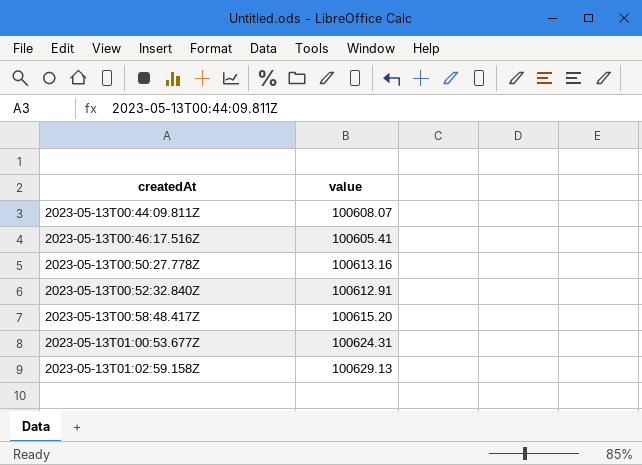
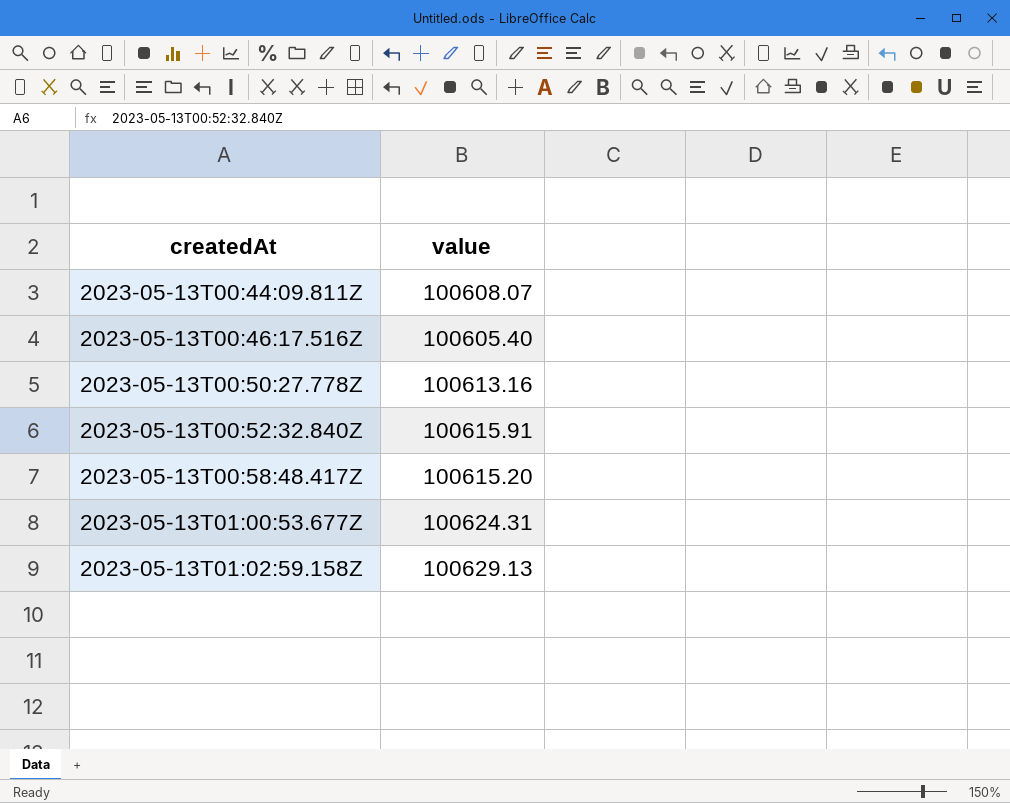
2023-05-13T00:46:17.516Z | value: 100605.41 -> 100605.40
2023-05-13T00:52:32.840Z | value: 100612.91 -> 100615.91

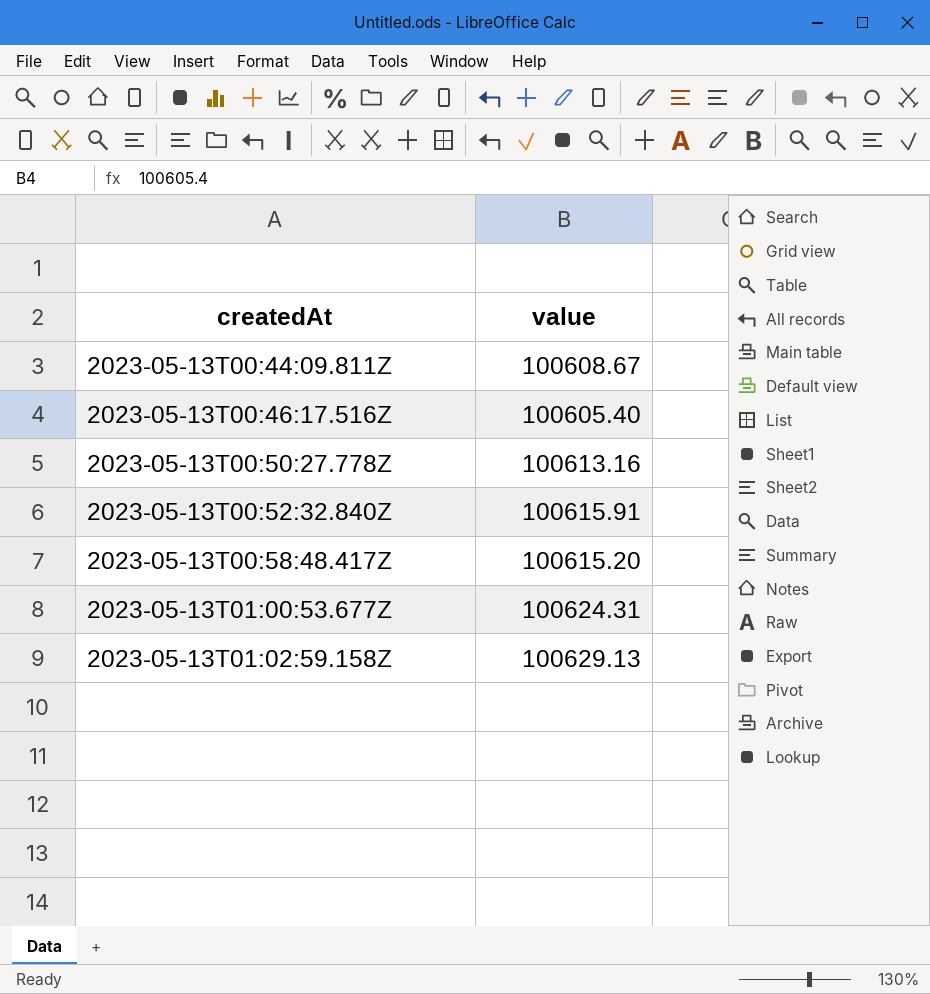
2023-05-13T00:44:09.811Z | value: 100608.07 -> 100608.67

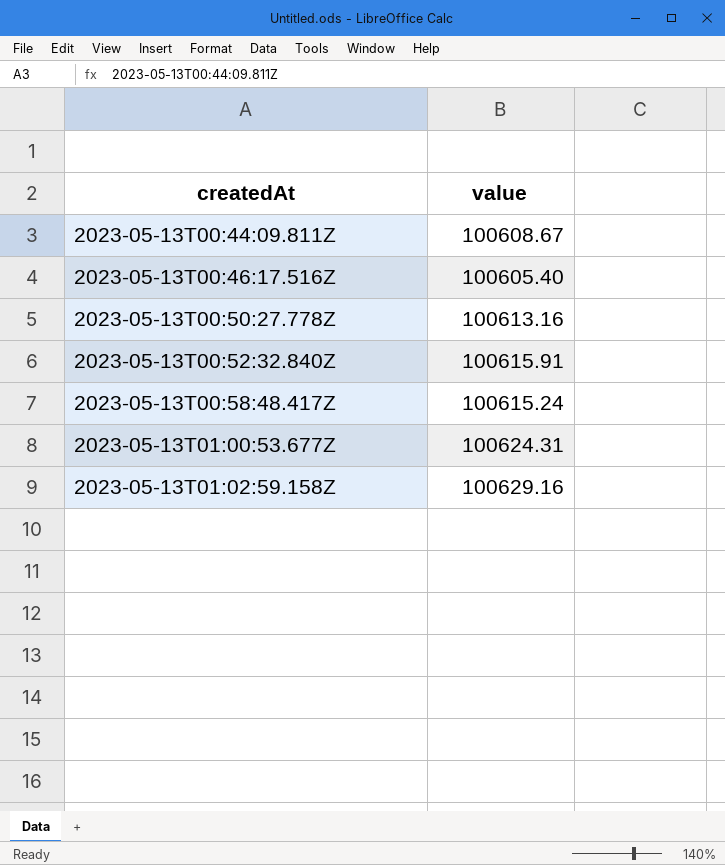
2023-05-13T00:58:48.417Z | value: 100615.20 -> 100615.24
2023-05-13T01:02:59.158Z | value: 100629.13 -> 100629.16

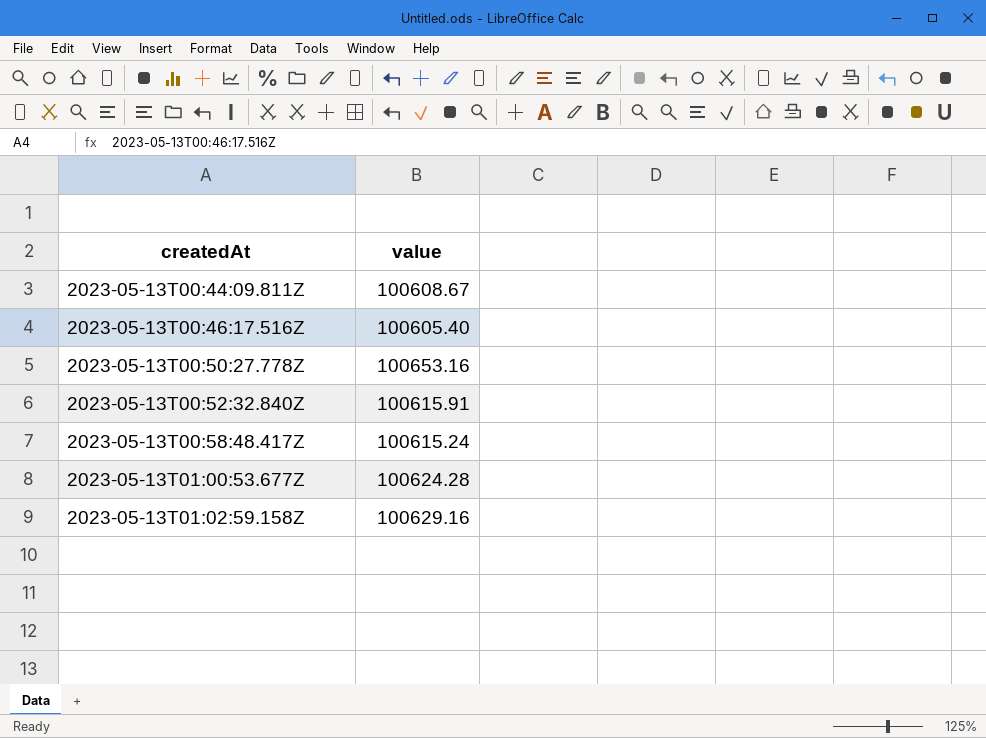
2023-05-13T00:50:27.778Z | value: 100613.16 -> 100653.16
2023-05-13T01:00:53.677Z | value: 100624.31 -> 100624.28

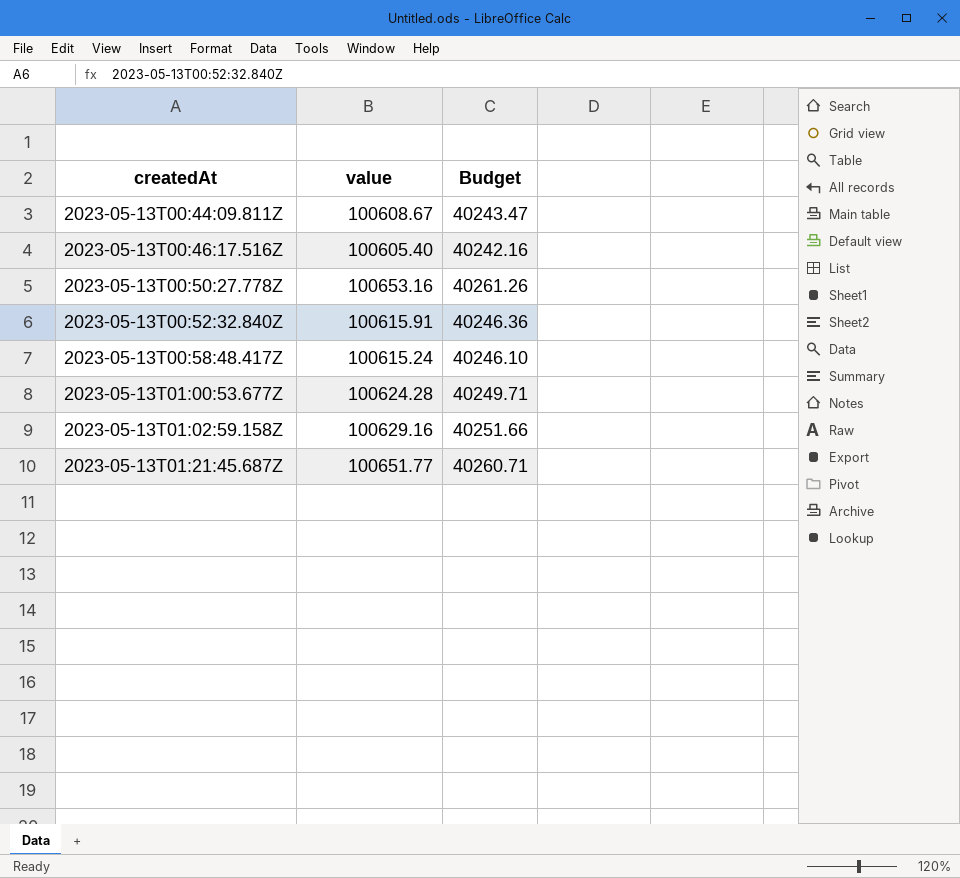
column Budget | formula: none -> [value] * 0.4
row 2023-05-13T01:21:45.687Z: none -> 100651.77 | 40260.71

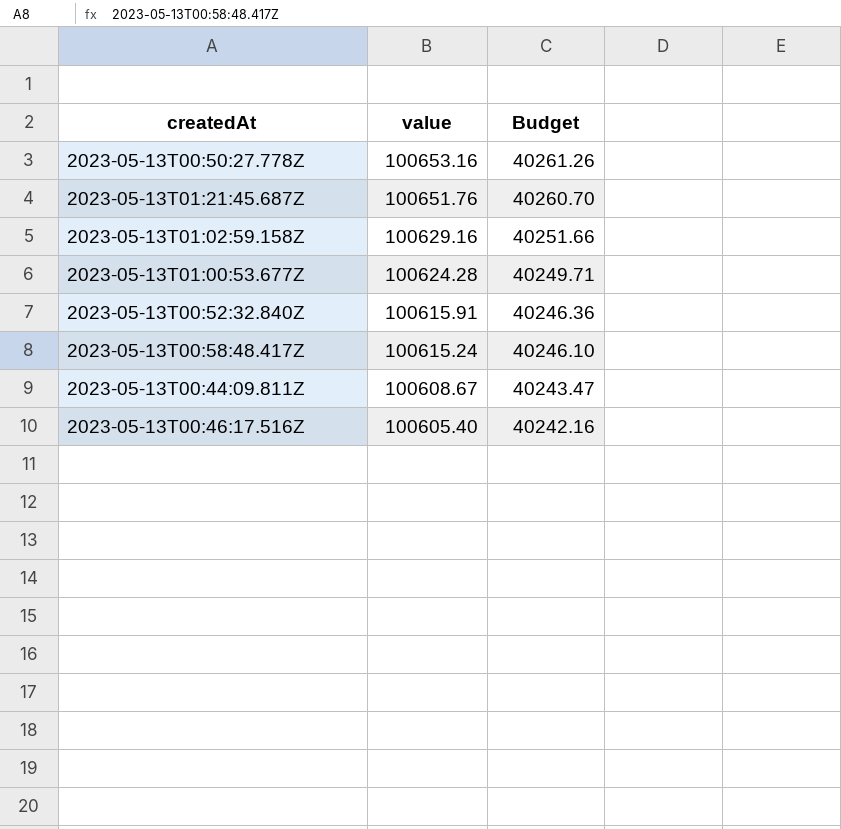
row order: createdAt ascending -> value descending
2023-05-13T01:21:45.687Z | value: 100651.77 -> 100651.76
2023-05-13T01:21:45.687Z | Budget: 40260.71 -> 40260.70

